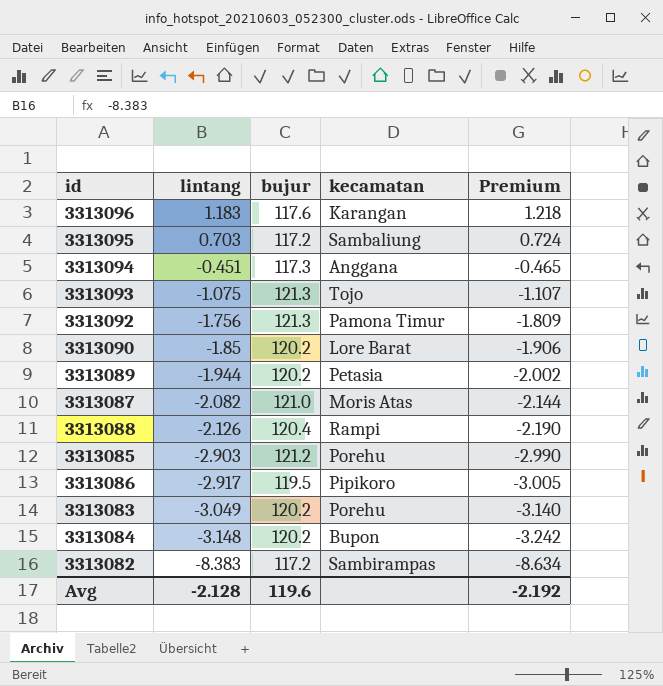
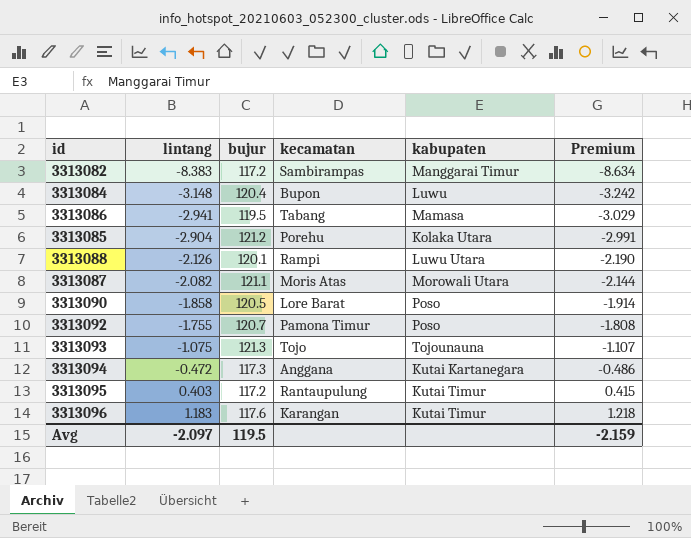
row order: lintang descending -> lintang ascending
column kabupaten | position: none -> 5
row 3313089: -1.944 | 120.2 | Petasia | -2.002 -> none
row 3313083: -3.049 | 120.2 | Porehu | -3.140 -> none
3313084 | bujur: 120.2 -> 120.4
3313086 | lintang: -2.917 -> -2.941
3313086 | kecamatan: Pipikoro -> Tabang
3313086 | Premium: -3.005 -> -3.029
3313085 | lintang: -2.903 -> -2.904
3313085 | Premium: -2.990 -> -2.991
3313088 | bujur: 120.4 -> 120.1
3313087 | bujur: 121.0 -> 121.1
3313090 | lintang: -1.85 -> -1.858
3313090 | bujur: 120.2 -> 120.5
3313090 | Premium: -1.906 -> -1.914
3313092 | lintang: -1.756 -> -1.755
3313092 | bujur: 121.3 -> 120.7
3313092 | Premium: -1.809 -> -1.808
3313094 | lintang: -0.451 -> -0.472
3313094 | Premium: -0.465 -> -0.486
3313095 | lintang: 0.703 -> 0.403
3313095 | kecamatan: Sambaliung -> Rantaupulung
3313095 | Premium: 0.724 -> 0.415
Avg | lintang: -2.128 -> -2.097
Avg | bujur: 119.6 -> 119.5
Avg | Premium: -2.192 -> -2.159

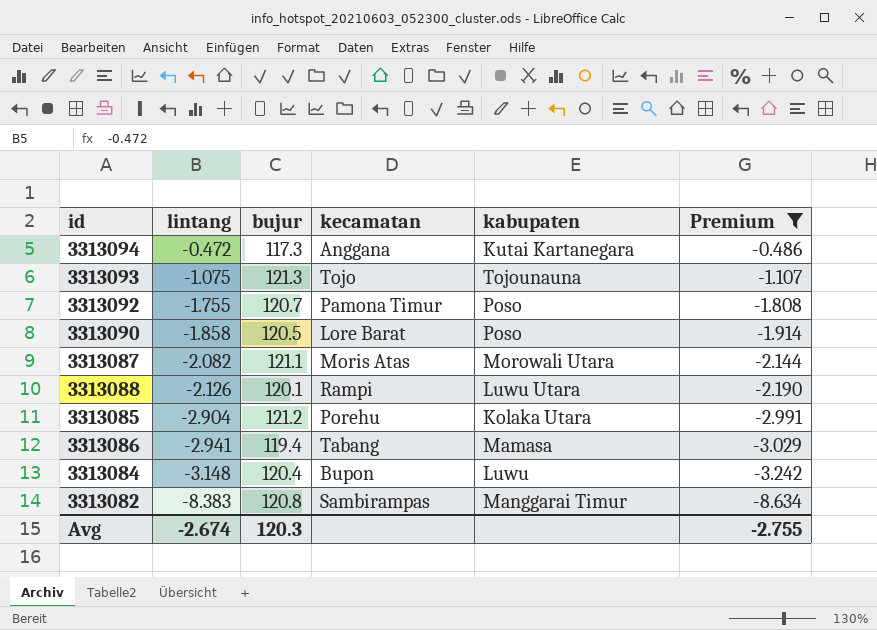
filter: none -> Premium <= -0.486
row order: lintang ascending -> lintang descending
3313086 | bujur: 119.5 -> 119.4
3313082 | bujur: 117.2 -> 120.8
Avg | lintang: -2.097 -> -2.674
Avg | bujur: 119.5 -> 120.3
Avg | Premium: -2.159 -> -2.755

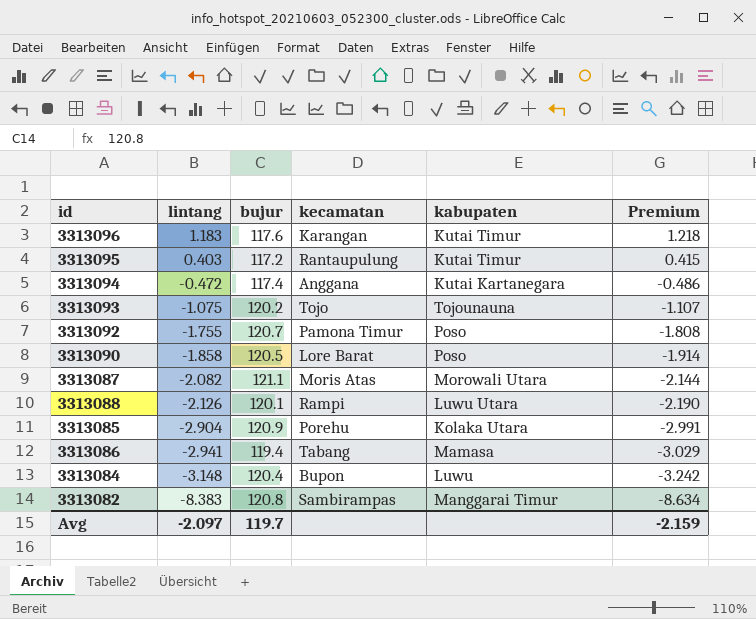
filter: Premium <= -0.486 -> none
3313094 | bujur: 117.3 -> 117.4
3313093 | bujur: 121.3 -> 120.2
3313085 | bujur: 121.2 -> 120.9
Avg | lintang: -2.674 -> -2.097
Avg | bujur: 120.3 -> 119.7
Avg | Premium: -2.755 -> -2.159

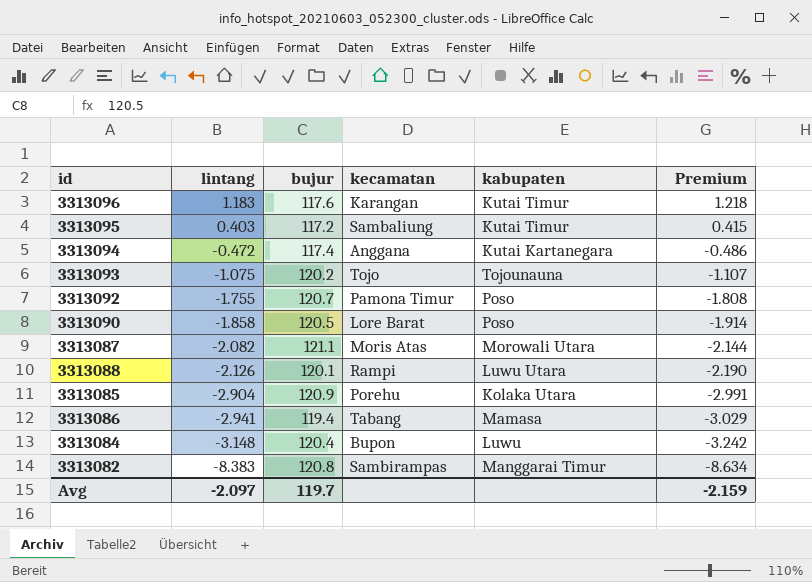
3313095 | kecamatan: Rantaupulung -> Sambaliung

